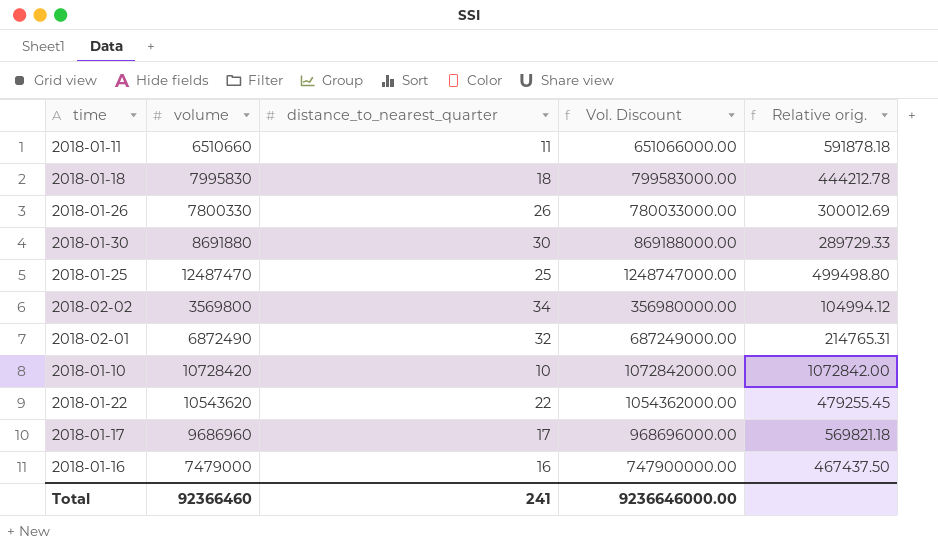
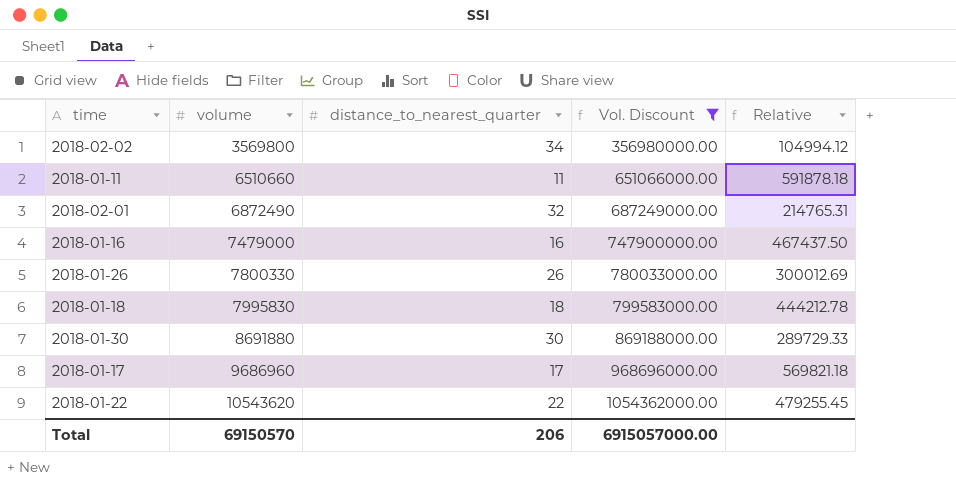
filter: none -> Vol. Discount <= 1054362000.00
row order: none -> volume ascending
column name: Relative orig. -> Relative
Total | volume: 92366460 -> 69150570
Total | distance_to_nearest_quarter: 241 -> 206
Total | Vol. Discount: 9236646000.00 -> 6915057000.00

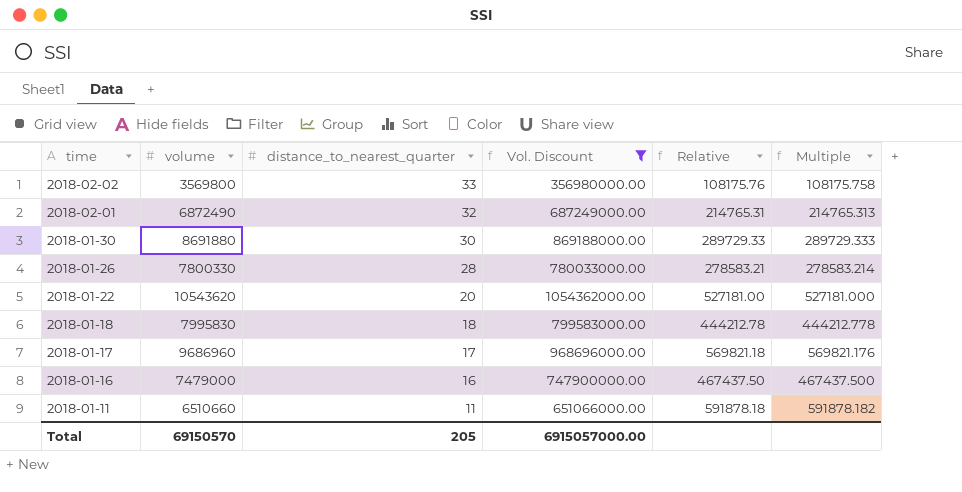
row order: volume ascending -> time descending
column Multiple | formula: none -> [volume] / [distance_to_nearest_quarter]
2018-02-02 | distance_to_nearest_quarter: 34 -> 33
2018-02-02 | Relative: 104994.12 -> 108175.76
2018-01-26 | distance_to_nearest_quarter: 26 -> 28
2018-01-26 | Relative: 300012.69 -> 278583.21
2018-01-22 | distance_to_nearest_quarter: 22 -> 20
2018-01-22 | Relative: 479255.45 -> 527181.00
Total | distance_to_nearest_quarter: 206 -> 205

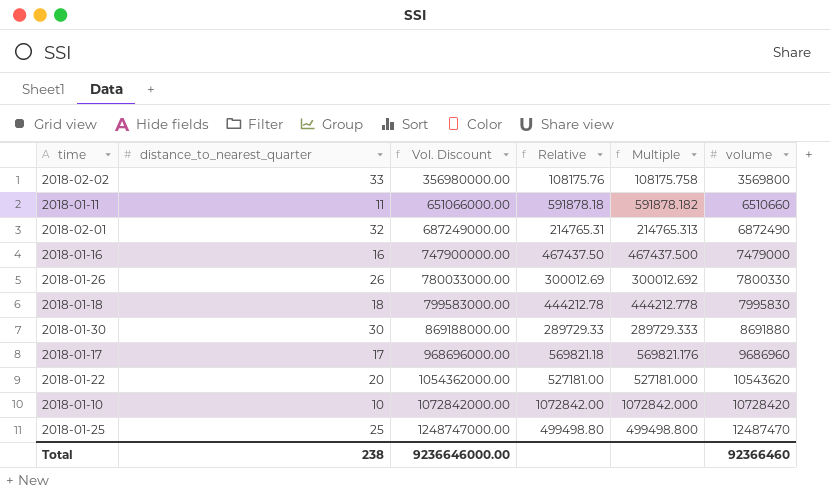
filter: Vol. Discount <= 1054362000.00 -> none
row order: time descending -> Vol. Discount ascending
column volume | position: 2 -> 6
2018-01-26 | distance_to_nearest_quarter: 28 -> 26
2018-01-26 | Relative: 278583.21 -> 300012.69
2018-01-26 | Multiple: 278583.214 -> 300012.692
Total | distance_to_nearest_quarter: 205 -> 238
Total | Vol. Discount: 6915057000.00 -> 9236646000.00
Total | volume: 69150570 -> 92366460

